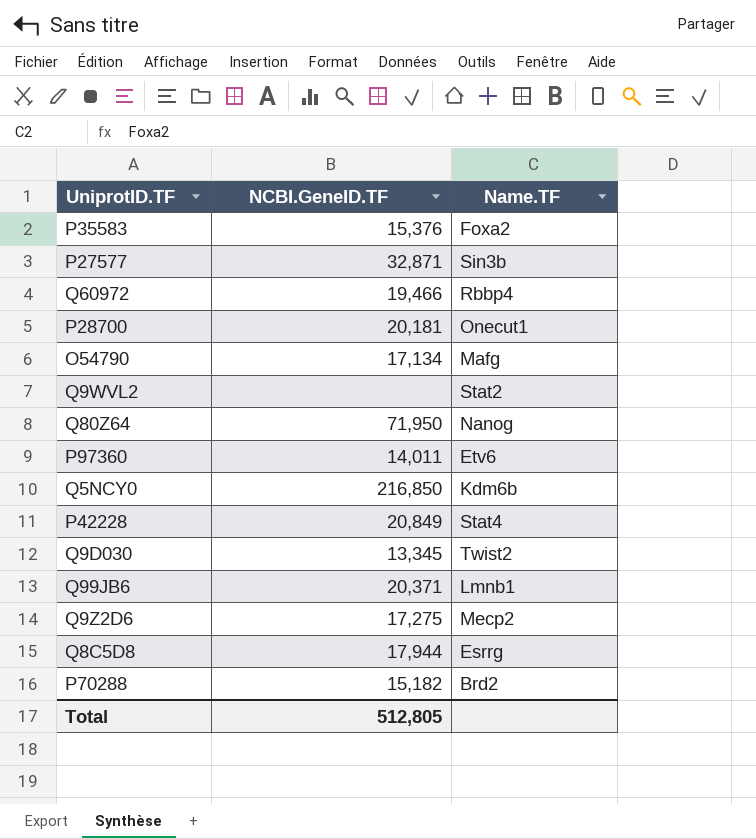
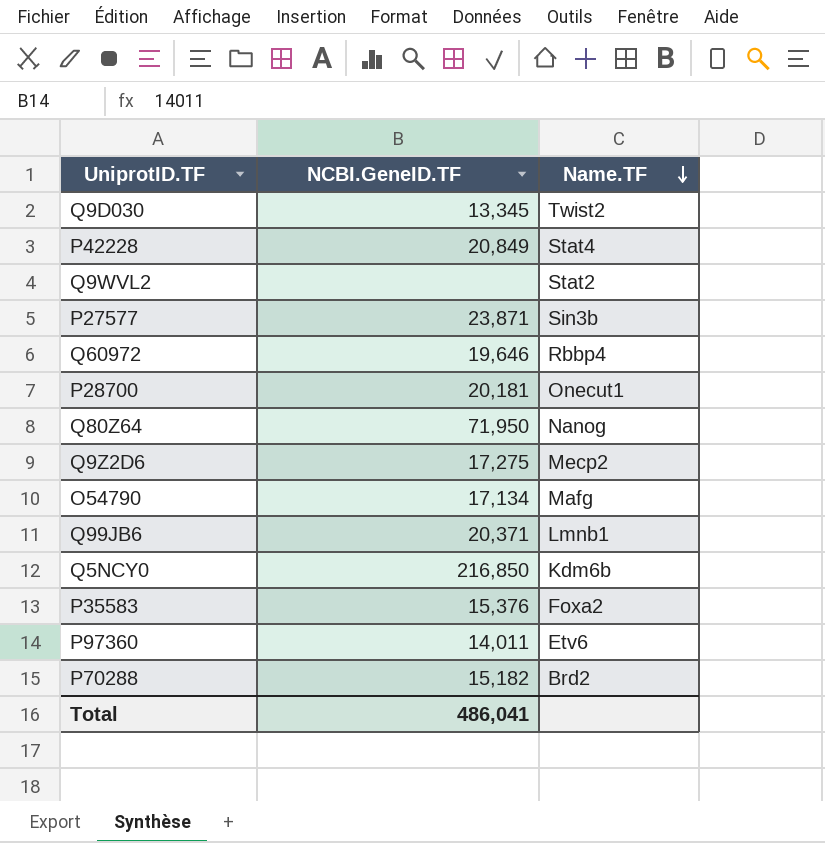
row order: none -> Name.TF descending
row Q8C5D8: 17,944 | Esrrg -> none
P27577 | NCBI.GeneID.TF: 32,871 -> 23,871
Q60972 | NCBI.GeneID.TF: 19,466 -> 19,646
Total | NCBI.GeneID.TF: 512,805 -> 486,041

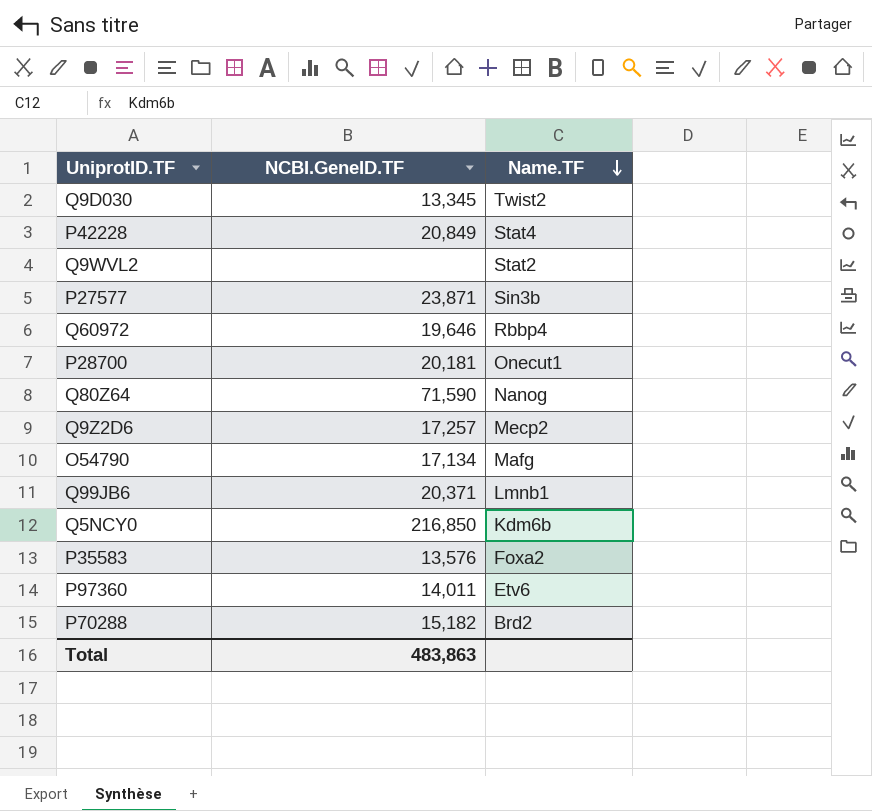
Q80Z64 | NCBI.GeneID.TF: 71,950 -> 71,590
Q9Z2D6 | NCBI.GeneID.TF: 17,275 -> 17,257
P35583 | NCBI.GeneID.TF: 15,376 -> 13,576
Total | NCBI.GeneID.TF: 486,041 -> 483,863

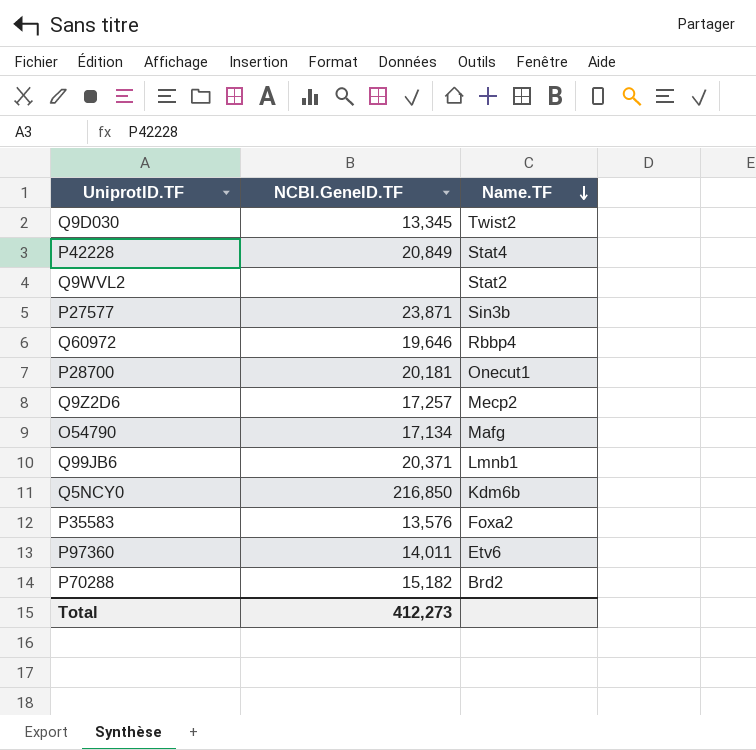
row Q80Z64: 71,590 | Nanog -> none
Total | NCBI.GeneID.TF: 483,863 -> 412,273

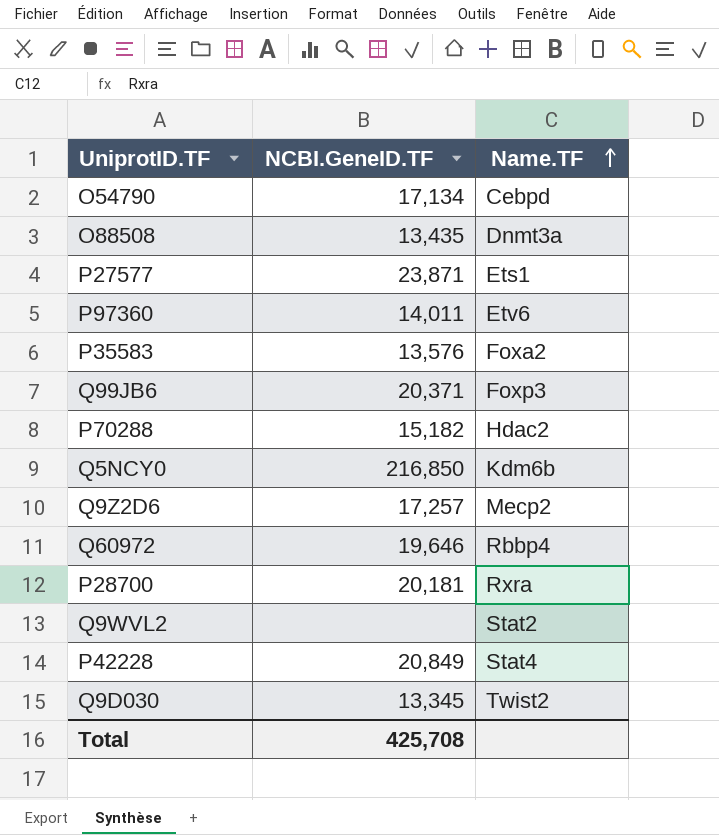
row order: Name.TF descending -> Name.TF ascending
O54790 | Name.TF: Mafg -> Cebpd
row O88508: none -> 13,435 | Dnmt3a
P27577 | Name.TF: Sin3b -> Ets1
Q99JB6 | Name.TF: Lmnb1 -> Foxp3
P70288 | Name.TF: Brd2 -> Hdac2
P28700 | Name.TF: Onecut1 -> Rxra
Total | NCBI.GeneID.TF: 412,273 -> 425,708

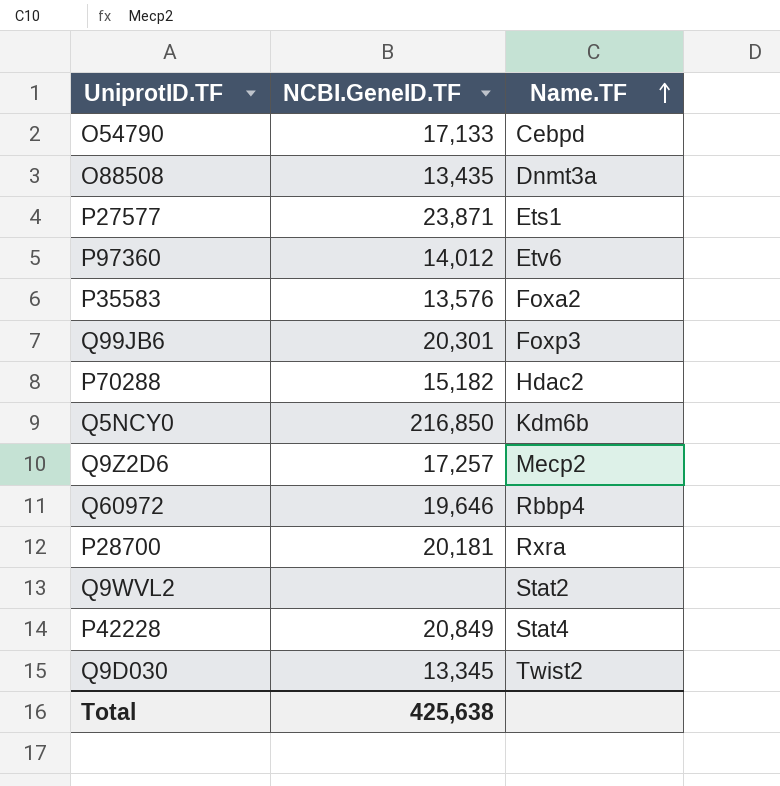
O54790 | NCBI.GeneID.TF: 17,134 -> 17,133
P97360 | NCBI.GeneID.TF: 14,011 -> 14,012
Q99JB6 | NCBI.GeneID.TF: 20,371 -> 20,301
Total | NCBI.GeneID.TF: 425,708 -> 425,638

